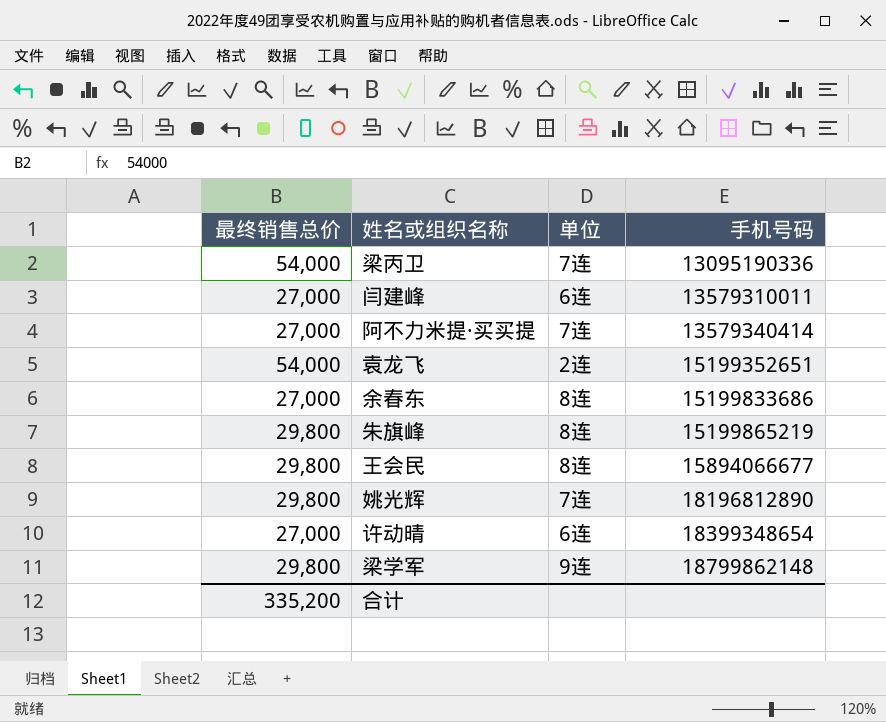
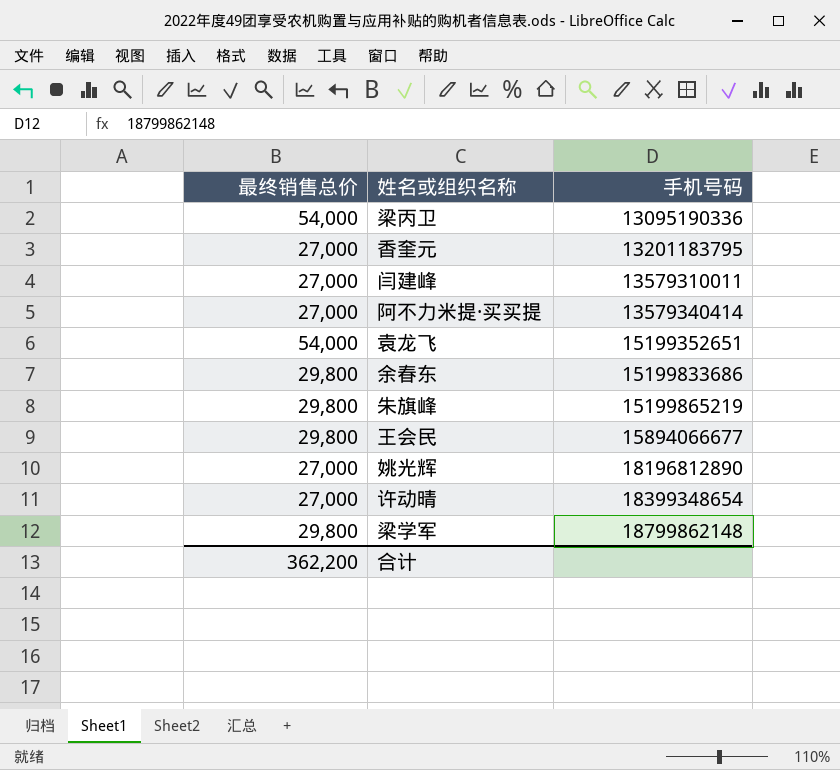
column 单位 | position: 3 -> none
row 香奎元: none -> 27,000 | 13201183795
余春东 | 最终销售总价: 27,000 -> 29,800
姚光辉 | 最终销售总价: 29,800 -> 27,000
合计 | 最终销售总价: 335,200 -> 362,200

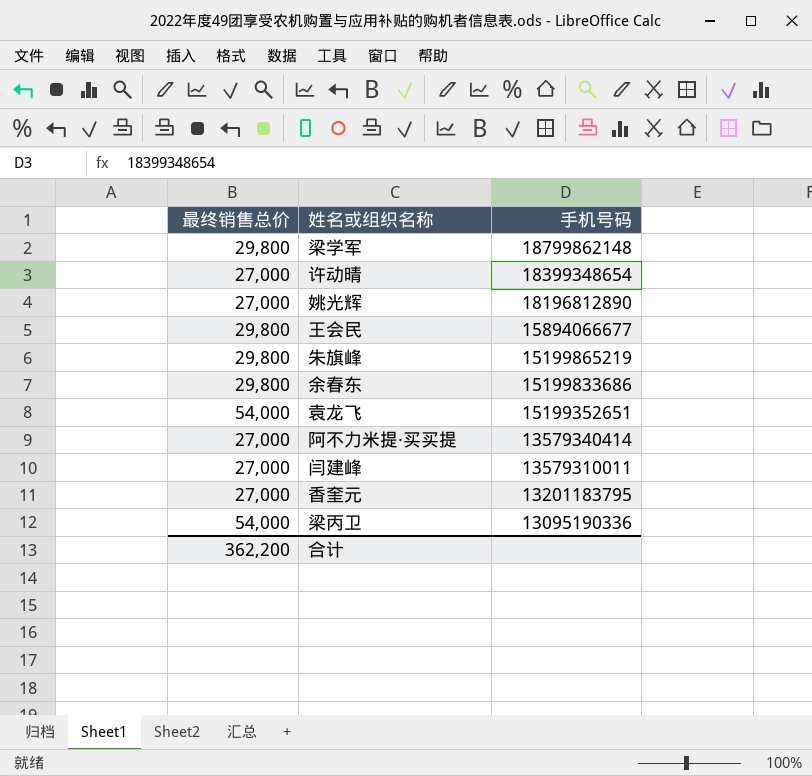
row order: 手机号码 ascending -> 手机号码 descending

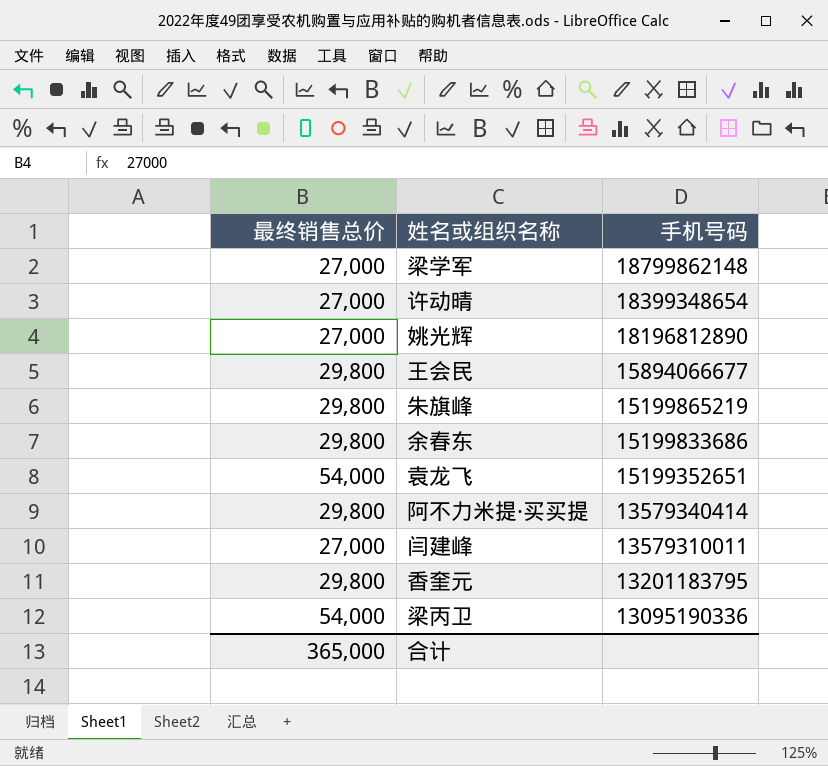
梁学军 | 最终销售总价: 29,800 -> 27,000
阿不力米提·买买提 | 最终销售总价: 27,000 -> 29,800
香奎元 | 最终销售总价: 27,000 -> 29,800
合计 | 最终销售总价: 362,200 -> 365,000

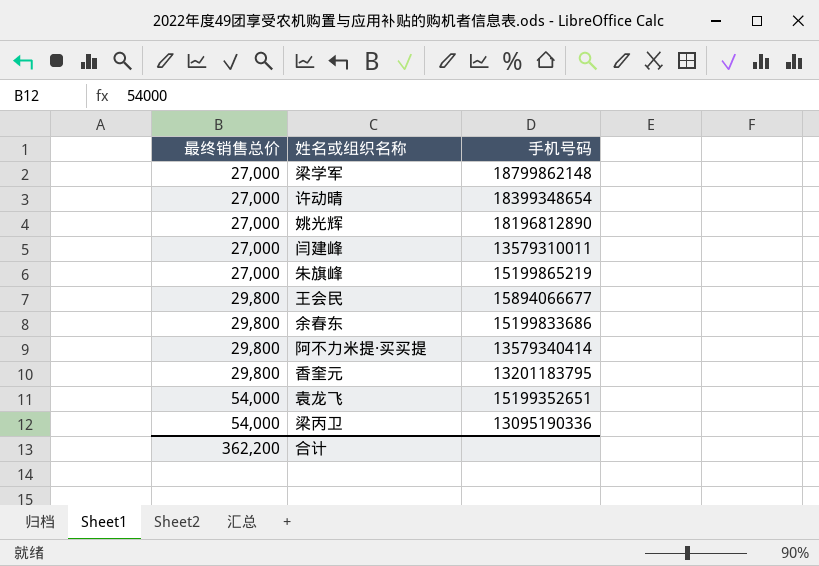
row order: 手机号码 descending -> 最终销售总价 ascending
朱旗峰 | 最终销售总价: 29,800 -> 27,000
合计 | 最终销售总价: 365,000 -> 362,200

